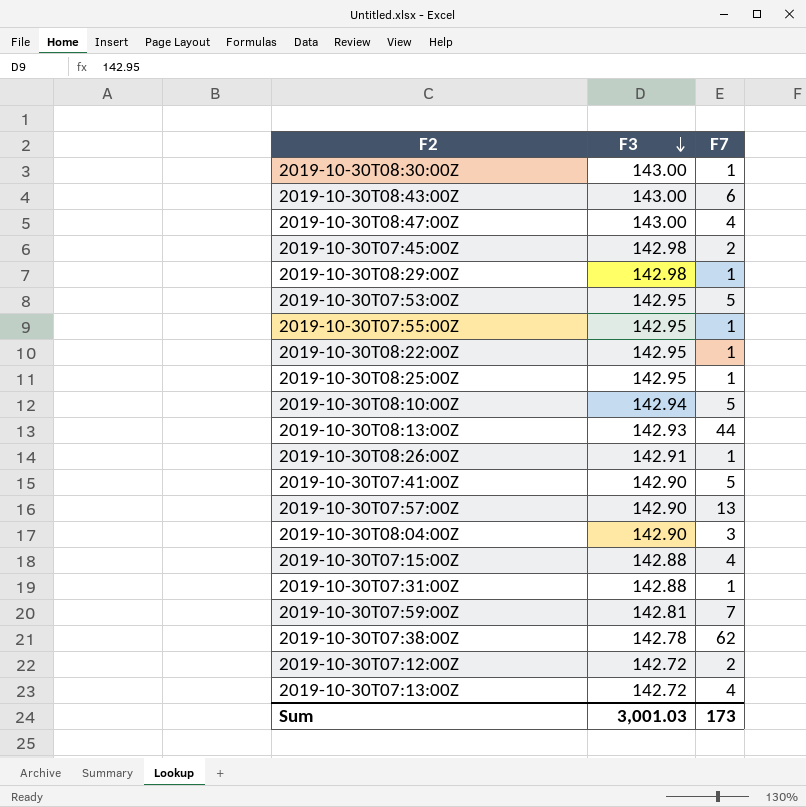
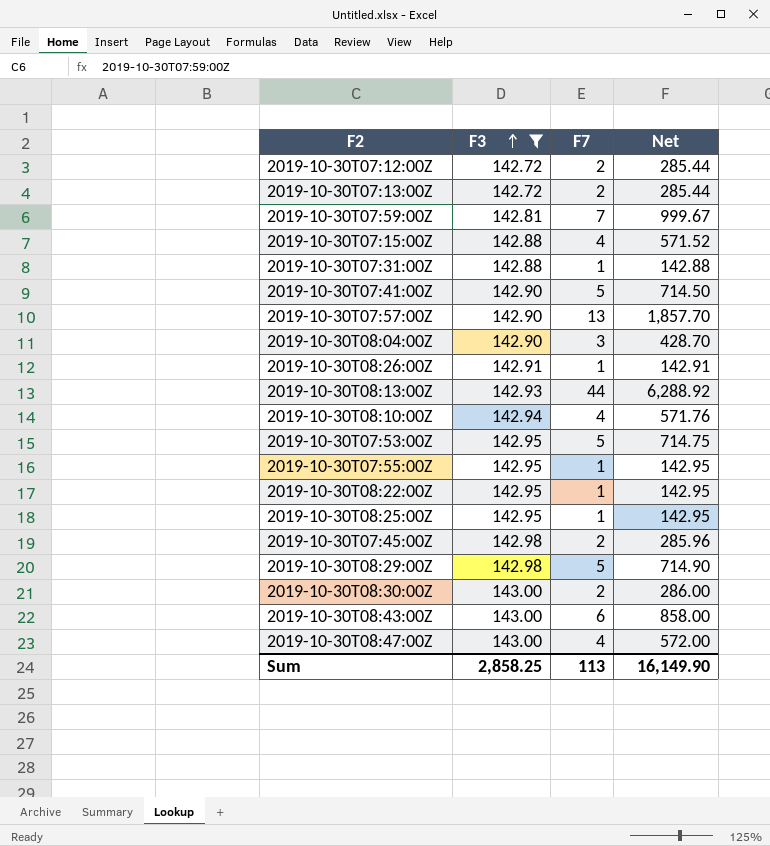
filter: none -> F3 != 142.78
row order: F3 descending -> F3 ascending
column Net | formula: none -> [F3] * [F7]
2019-10-30T07:13:00Z | F7: 4 -> 2
2019-10-30T08:10:00Z | F7: 5 -> 4
2019-10-30T08:29:00Z | F7: 1 -> 5
2019-10-30T08:30:00Z | F7: 1 -> 2
Sum | F3: 3,001.03 -> 2,858.25
Sum | F7: 173 -> 113

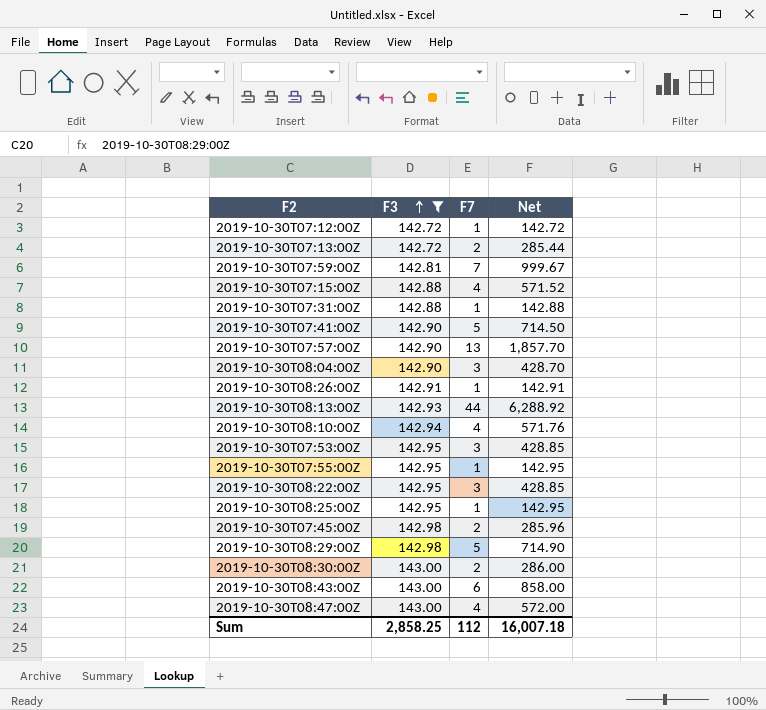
2019-10-30T07:12:00Z | F7: 2 -> 1
2019-10-30T07:12:00Z | Net: 285.44 -> 142.72
2019-10-30T07:53:00Z | F7: 5 -> 3
2019-10-30T07:53:00Z | Net: 714.75 -> 428.85
2019-10-30T08:22:00Z | F7: 1 -> 3
2019-10-30T08:22:00Z | Net: 142.95 -> 428.85
Sum | F7: 113 -> 112
Sum | Net: 16,149.90 -> 16,007.18

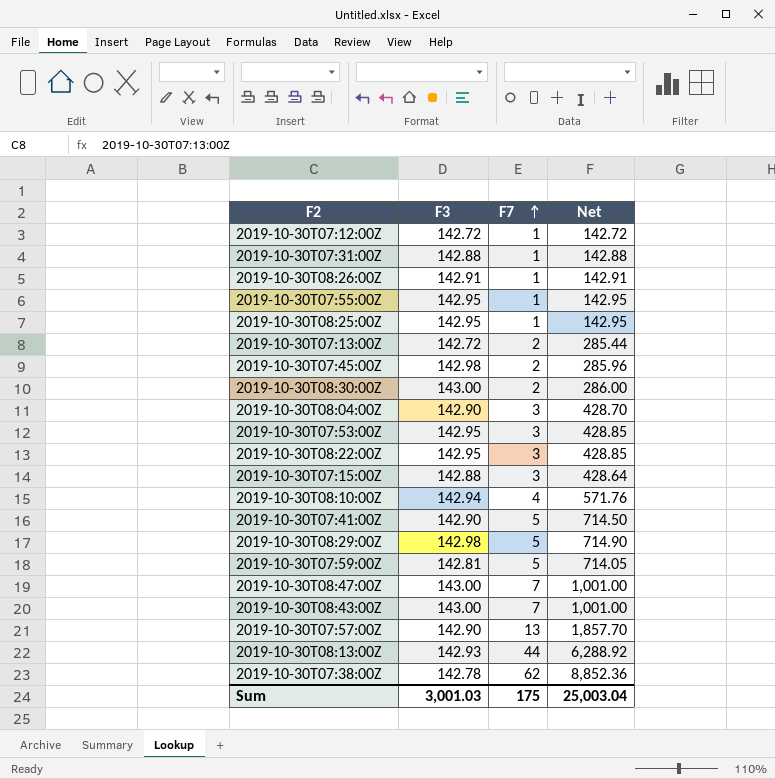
filter: F3 != 142.78 -> none
row order: F3 ascending -> F7 ascending
2019-10-30T07:15:00Z | F7: 4 -> 3
2019-10-30T07:15:00Z | Net: 571.52 -> 428.64
2019-10-30T07:59:00Z | F7: 7 -> 5
2019-10-30T07:59:00Z | Net: 999.67 -> 714.05
2019-10-30T08:47:00Z | F7: 4 -> 7
2019-10-30T08:47:00Z | Net: 572.00 -> 1,001.00
2019-10-30T08:43:00Z | F7: 6 -> 7
2019-10-30T08:43:00Z | Net: 858.00 -> 1,001.00
Sum | F3: 2,858.25 -> 3,001.03
Sum | F7: 112 -> 175
Sum | Net: 16,007.18 -> 25,003.04

